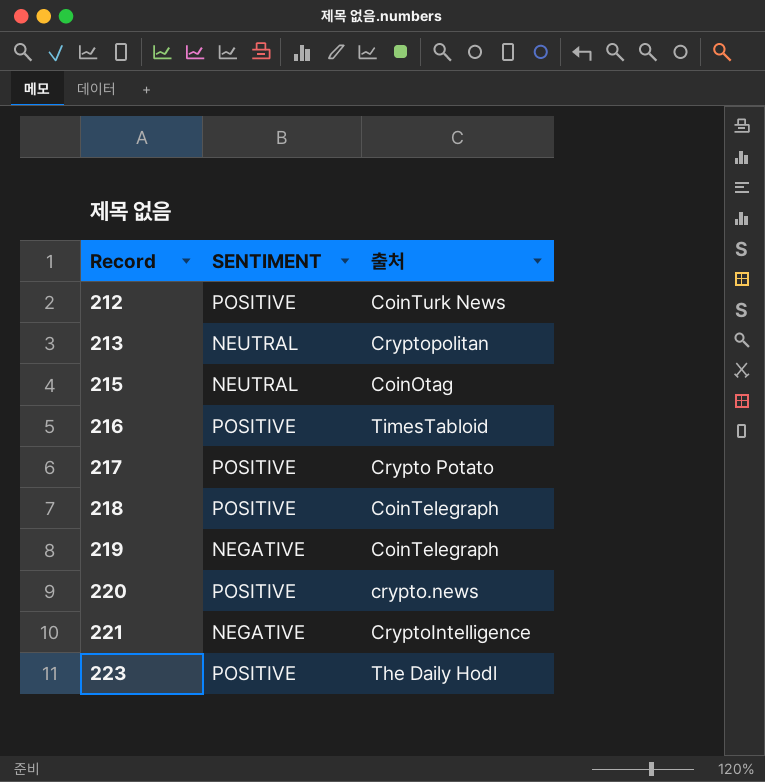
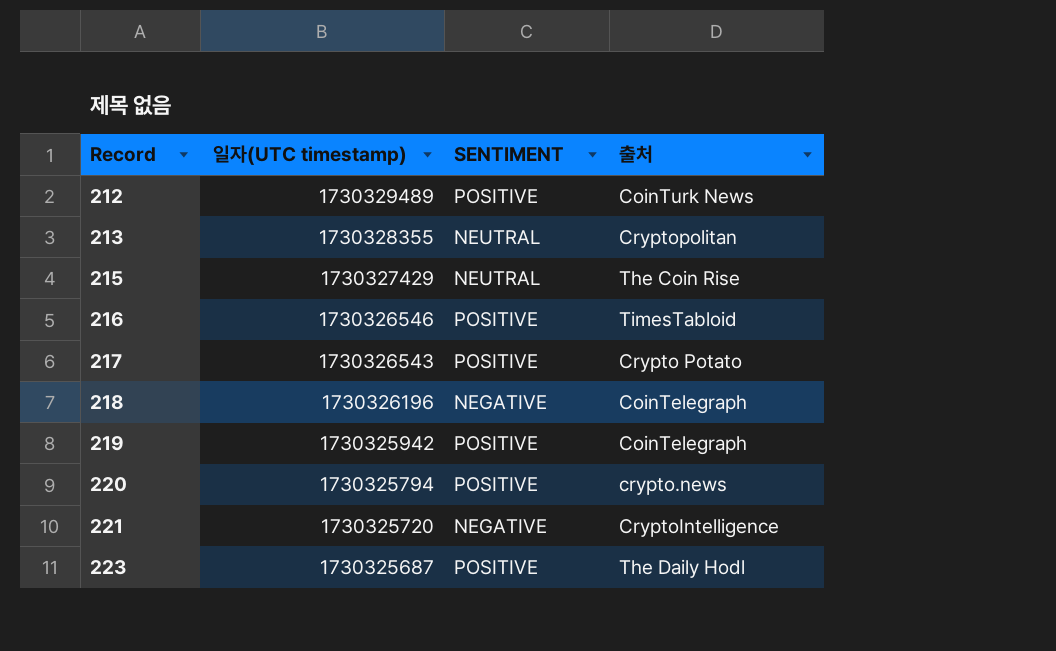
column 일자(UTC timestamp) | position: none -> 2
215 | 출처: CoinOtag -> The Coin Rise
218 | SENTIMENT: POSITIVE -> NEGATIVE
219 | SENTIMENT: NEGATIVE -> POSITIVE

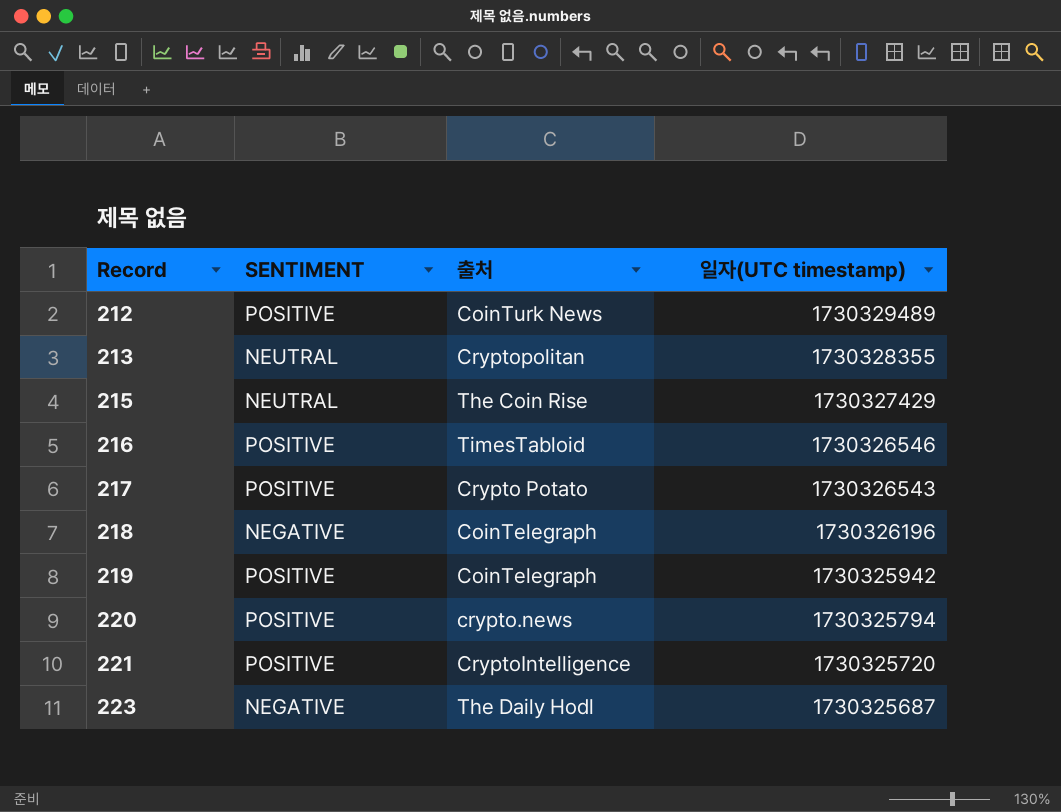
column 일자(UTC timestamp) | position: 2 -> 4
221 | SENTIMENT: NEGATIVE -> POSITIVE
223 | SENTIMENT: POSITIVE -> NEGATIVE

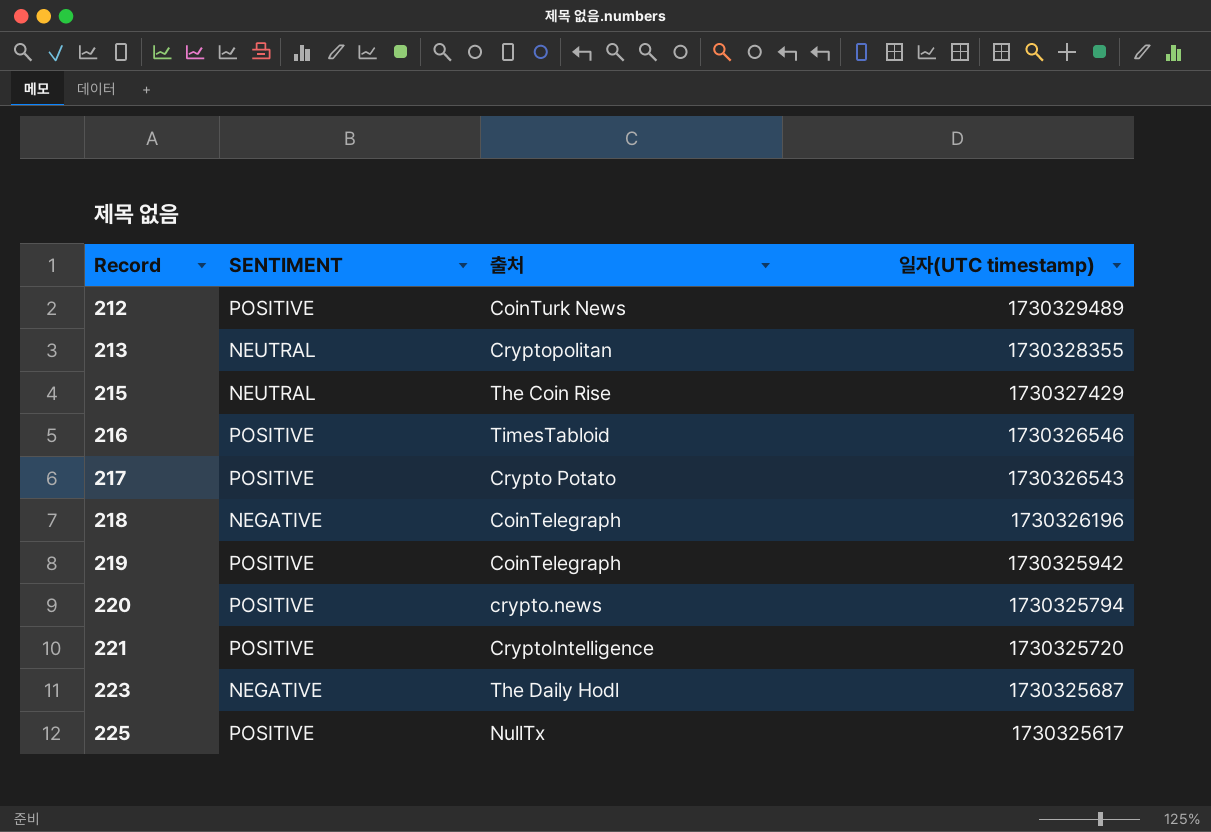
row 225: none -> POSITIVE | NullTx | 1730325617

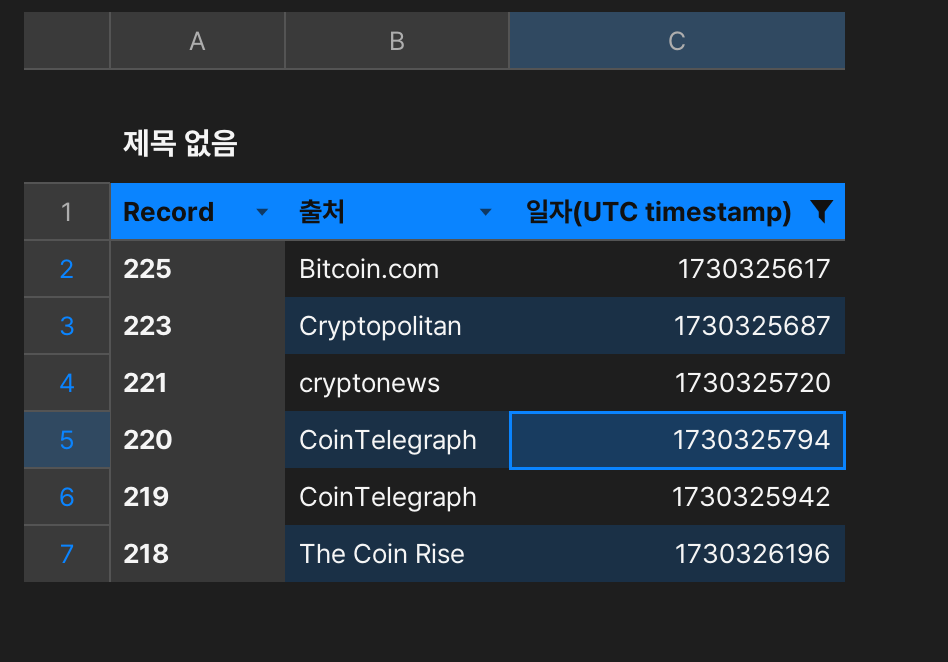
filter: none -> 일자(UTC timestamp) <= 1730326196
row order: Record ascending -> Record descending
column SENTIMENT | position: 2 -> none
225 | 출처: NullTx -> Bitcoin.com
223 | 출처: The Daily Hodl -> Cryptopolitan
221 | 출처: CryptoIntelligence -> cryptonews
220 | 출처: crypto.news -> CoinTelegraph
218 | 출처: CoinTelegraph -> The Coin Rise

